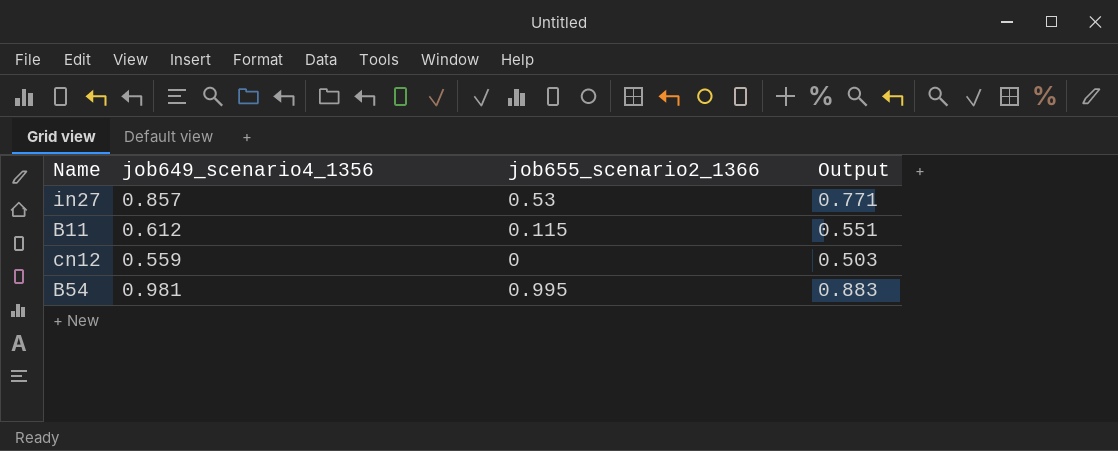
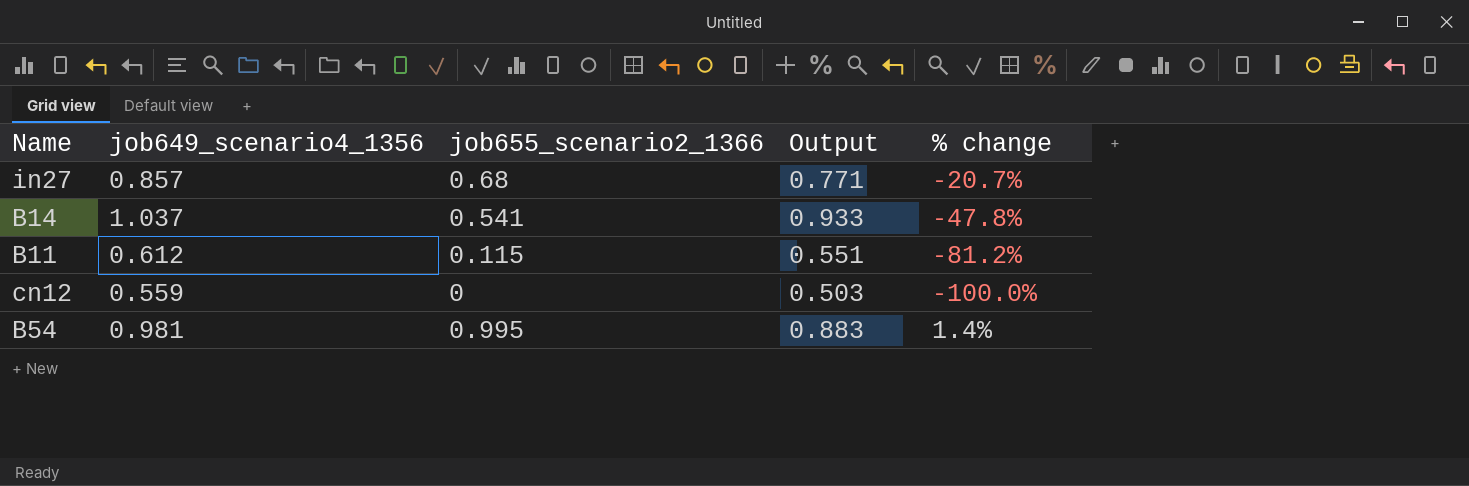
column % change | formula: none -> ([job655_scenario2_1366] - [job649_scenario4_1356]) / [job649_scenario4_1356]
in27 | job655_scenario2_1366: 0.53 -> 0.68
row B14: none -> 1.037 | 0.541 | 0.933 | -47.8%

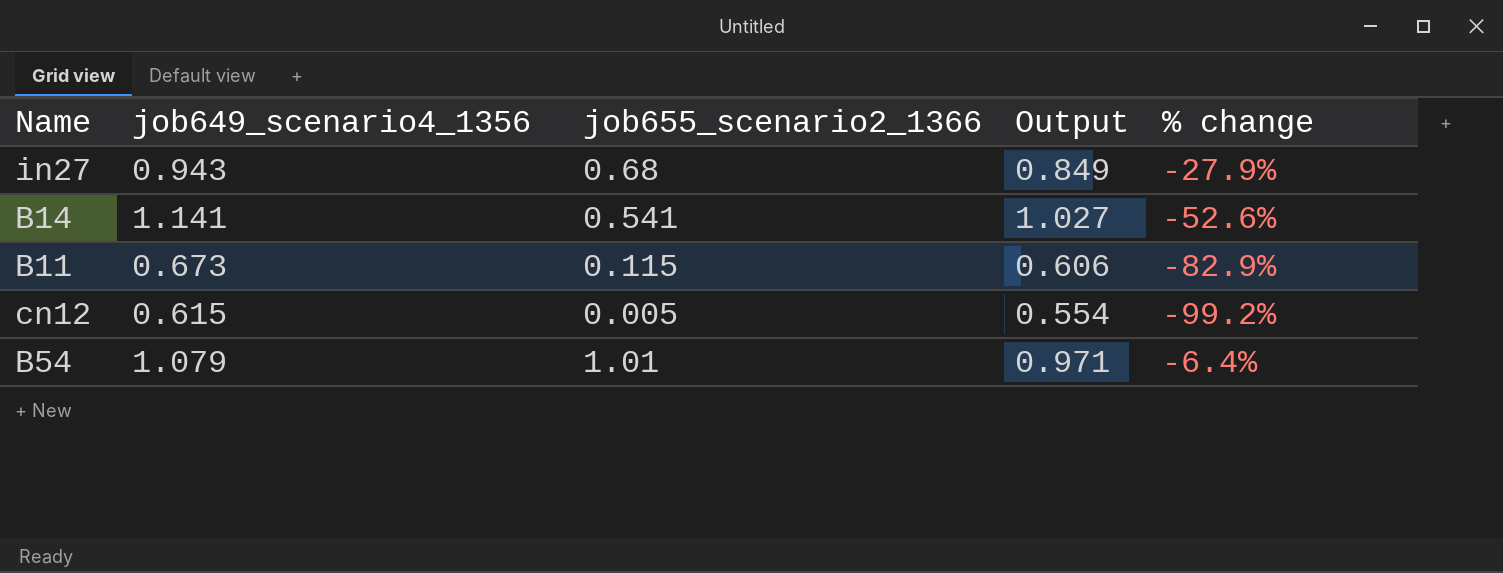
in27 | job649_scenario4_1356: 0.857 -> 0.943
in27 | Output: 0.771 -> 0.849
in27 | % change: -20.7% -> -27.9%
B14 | job649_scenario4_1356: 1.037 -> 1.141
B14 | Output: 0.933 -> 1.027
B14 | % change: -47.8% -> -52.6%
B11 | job649_scenario4_1356: 0.612 -> 0.673
B11 | Output: 0.551 -> 0.606
B11 | % change: -81.2% -> -82.9%
cn12 | job649_scenario4_1356: 0.559 -> 0.615
cn12 | job655_scenario2_1366: 0 -> 0.005
cn12 | Output: 0.503 -> 0.554
cn12 | % change: -100.0% -> -99.2%
B54 | job649_scenario4_1356: 0.981 -> 1.079
B54 | job655_scenario2_1366: 0.995 -> 1.01
B54 | Output: 0.883 -> 0.971
B54 | % change: 1.4% -> -6.4%

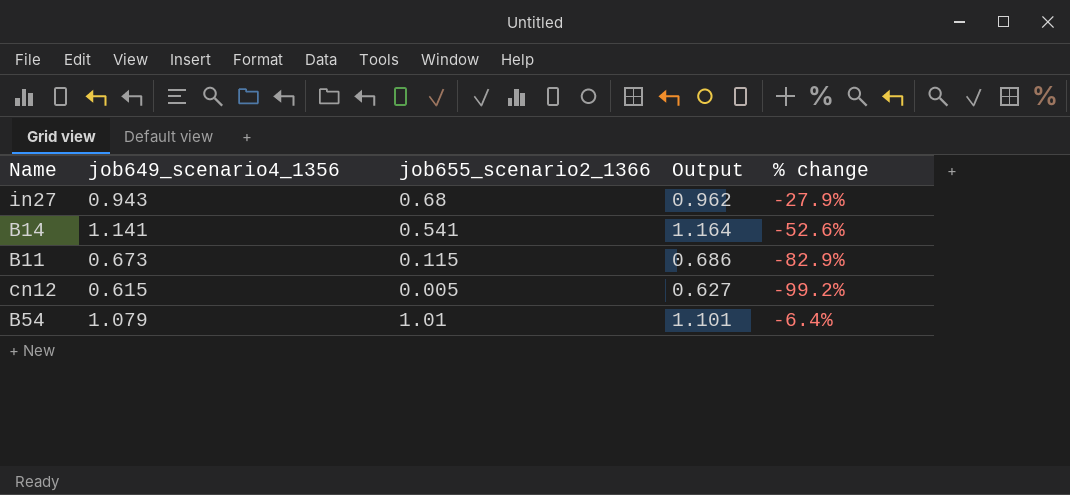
column Output | formula: [job649_scenario4_1356] * 0.9 -> [job649_scenario4_1356] * 1.02

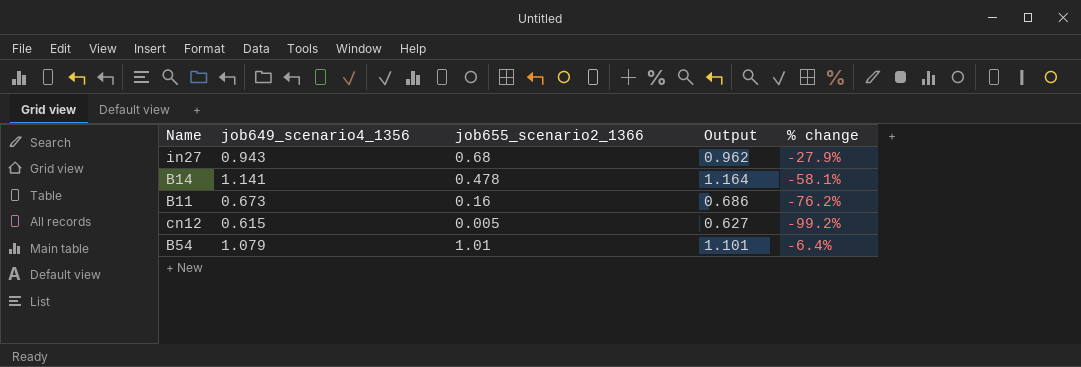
B14 | job655_scenario2_1366: 0.541 -> 0.478
B14 | % change: -52.6% -> -58.1%
B11 | job655_scenario2_1366: 0.115 -> 0.16
B11 | % change: -82.9% -> -76.2%

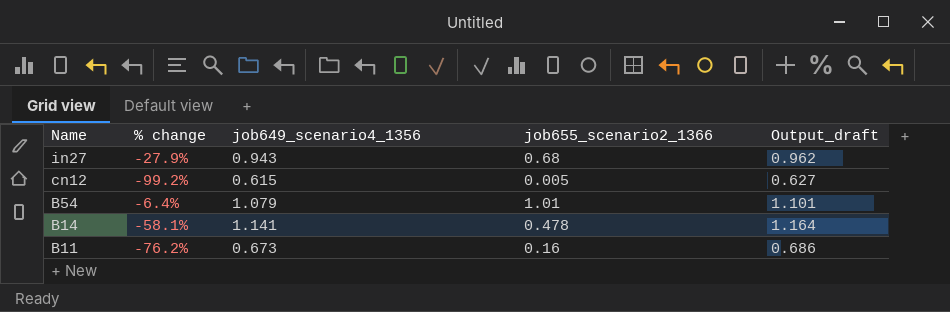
row order: none -> Name descending
column % change | position: 5 -> 2
column name: Output -> Output_draft

